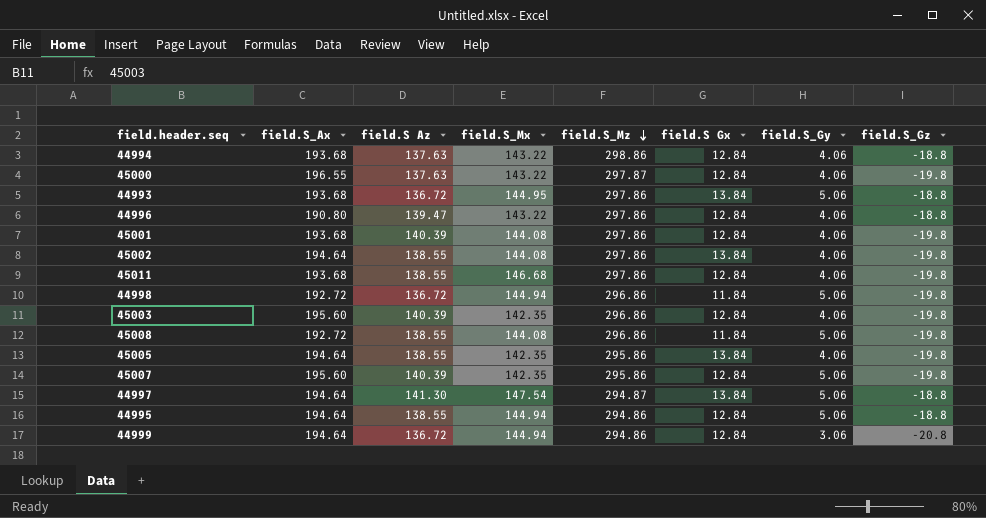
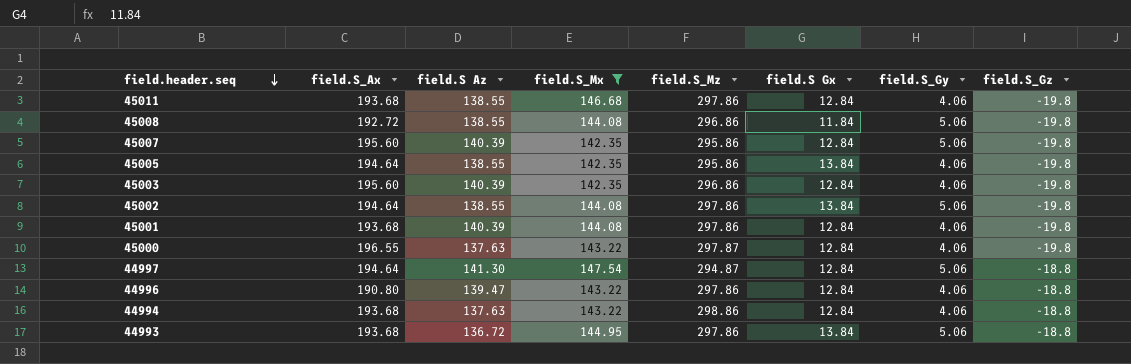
filter: none -> field.S_Mx != 144.94
row order: field.S_Mz descending -> field.header.seq descending
45002 | field.S_Gy: 4.06 -> 5.06
44997 | field.S Gx: 13.84 -> 12.84

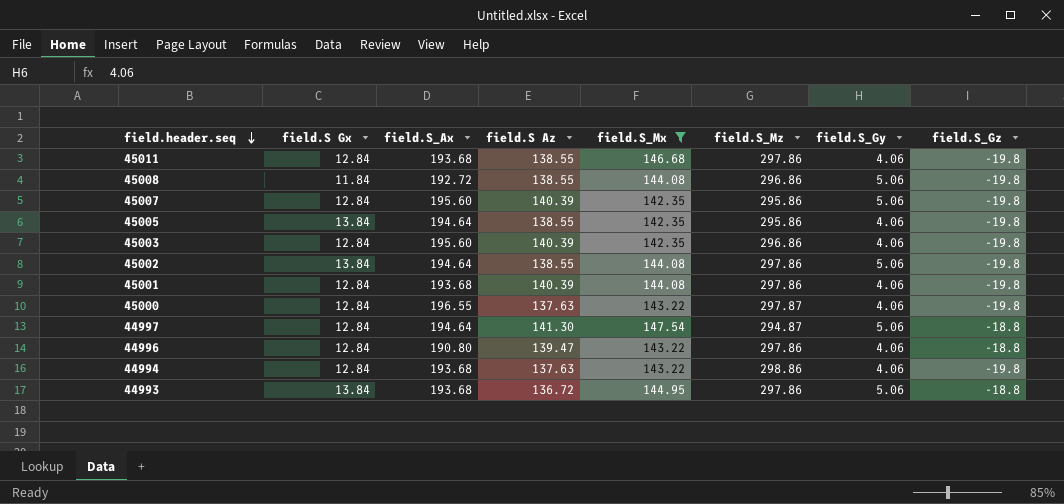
column field.S Gx | position: 6 -> 2
44994 | field.S_Gz: -18.8 -> -19.8

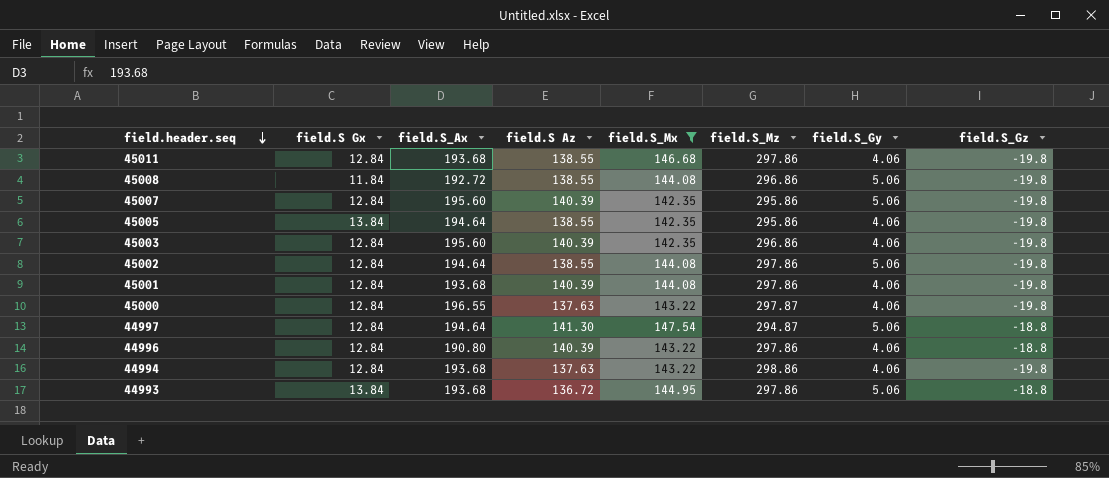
45002 | field.S Gx: 13.84 -> 12.84
44996 | field.S Az: 139.47 -> 140.39

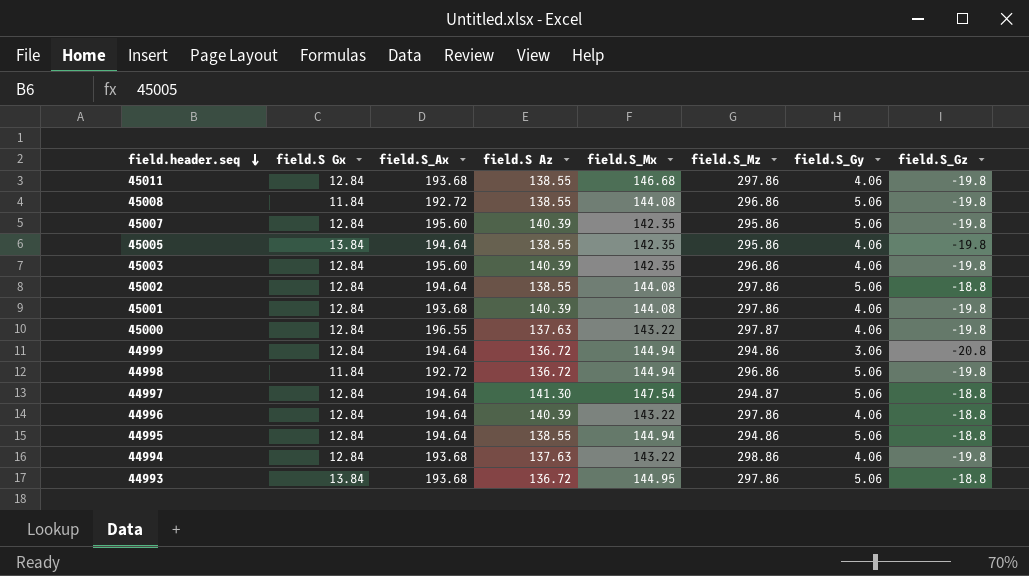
filter: field.S_Mx != 144.94 -> none
45002 | field.S_Gz: -19.8 -> -18.8
44996 | field.S_Ax: 190.80 -> 194.64

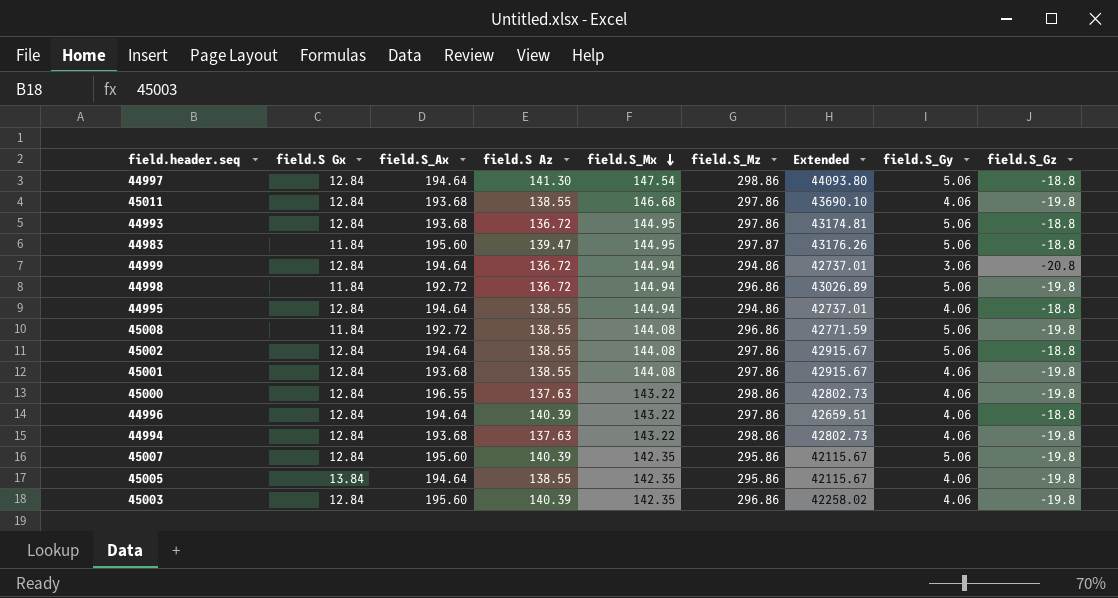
row order: field.header.seq descending -> field.S_Mx descending
column Extended | formula: none -> [field.S_Mx] * [field.S_Mz]
44997 | field.S_Mz: 294.87 -> 298.86
44993 | field.S Gx: 13.84 -> 12.84
row 44983: none -> 11.84 | 195.60 | 139.47 | 144.95 | 297.87 | 43176.26 | 5.06 | -18.8
44995 | field.S_Gy: 5.06 -> 4.06
45001 | field.S Az: 140.39 -> 138.55
45000 | field.S_Mz: 297.87 -> 298.86

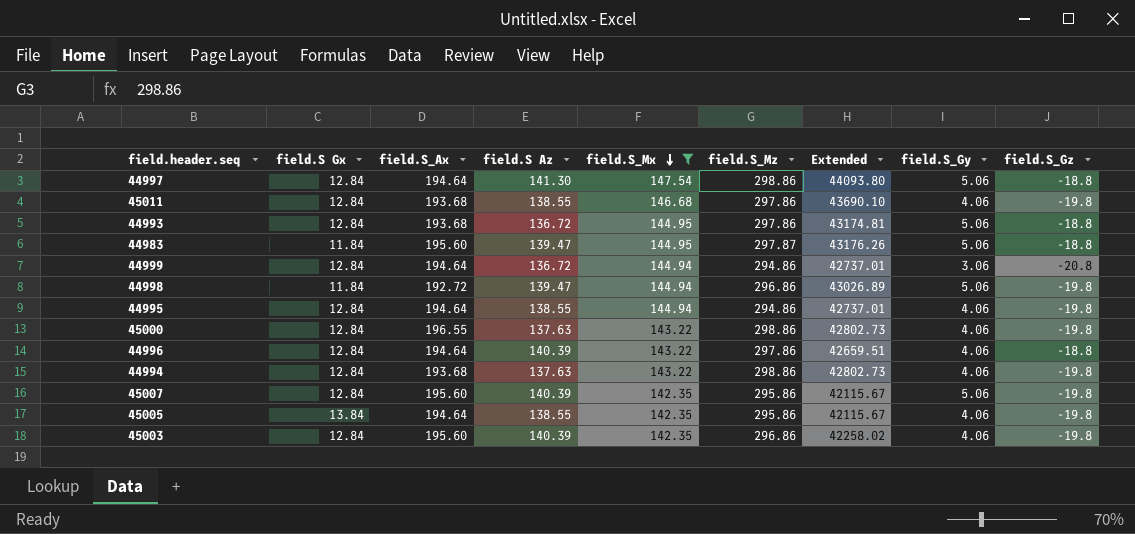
filter: none -> field.S_Mx != 144.08
44998 | field.S Az: 136.72 -> 139.47
44995 | field.S_Gz: -18.8 -> -19.8

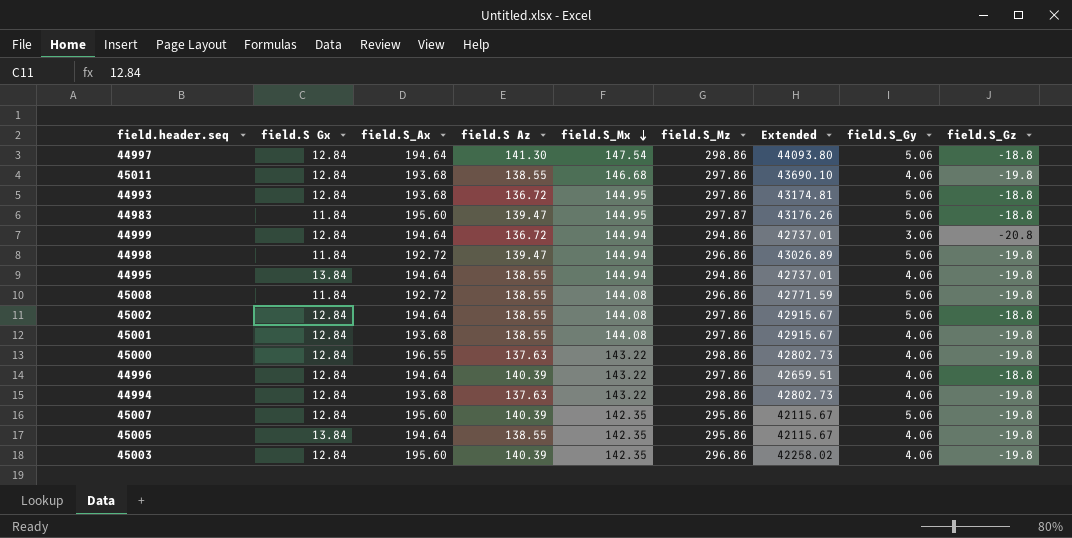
filter: field.S_Mx != 144.08 -> none
44995 | field.S Gx: 12.84 -> 13.84

